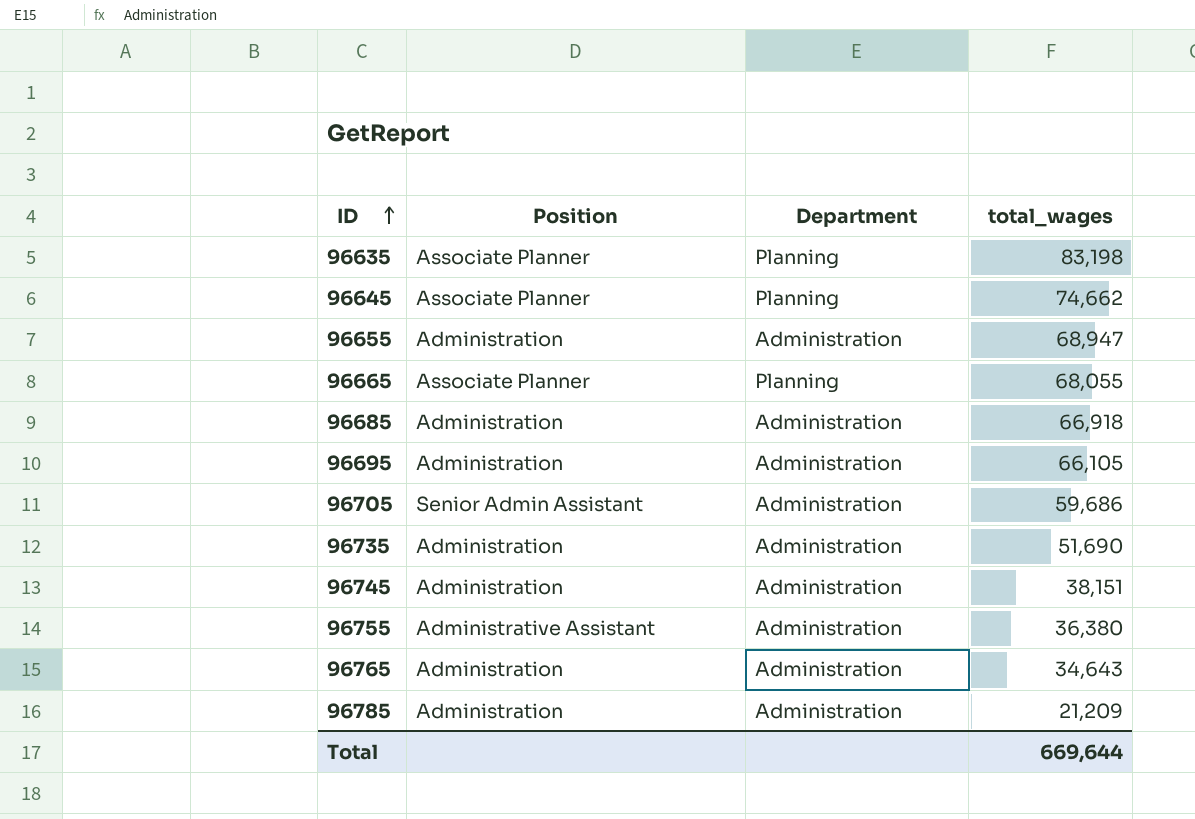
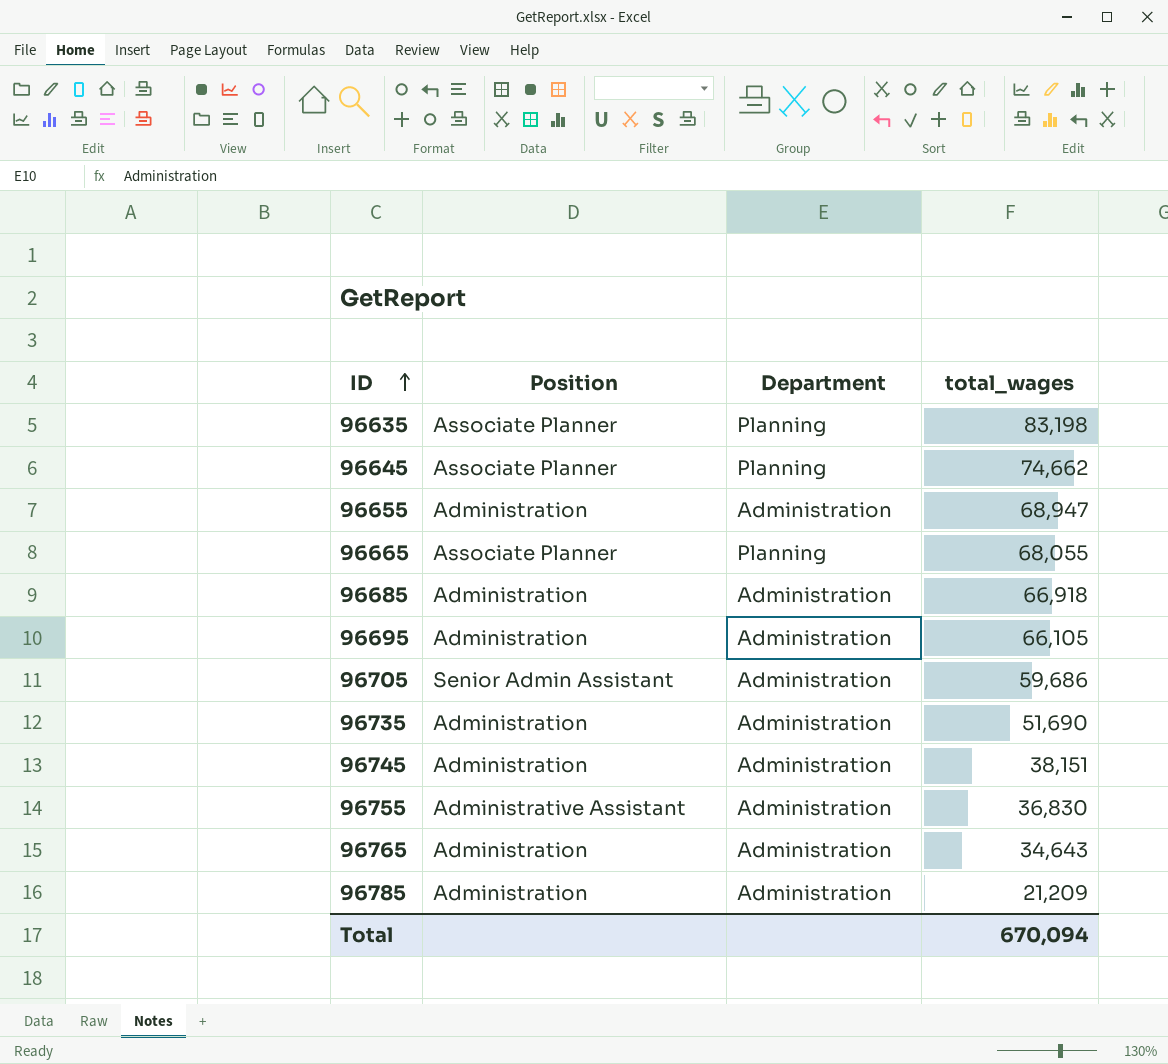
96755 | total_wages: 36,380 -> 36,830
Total | total_wages: 669,644 -> 670,094

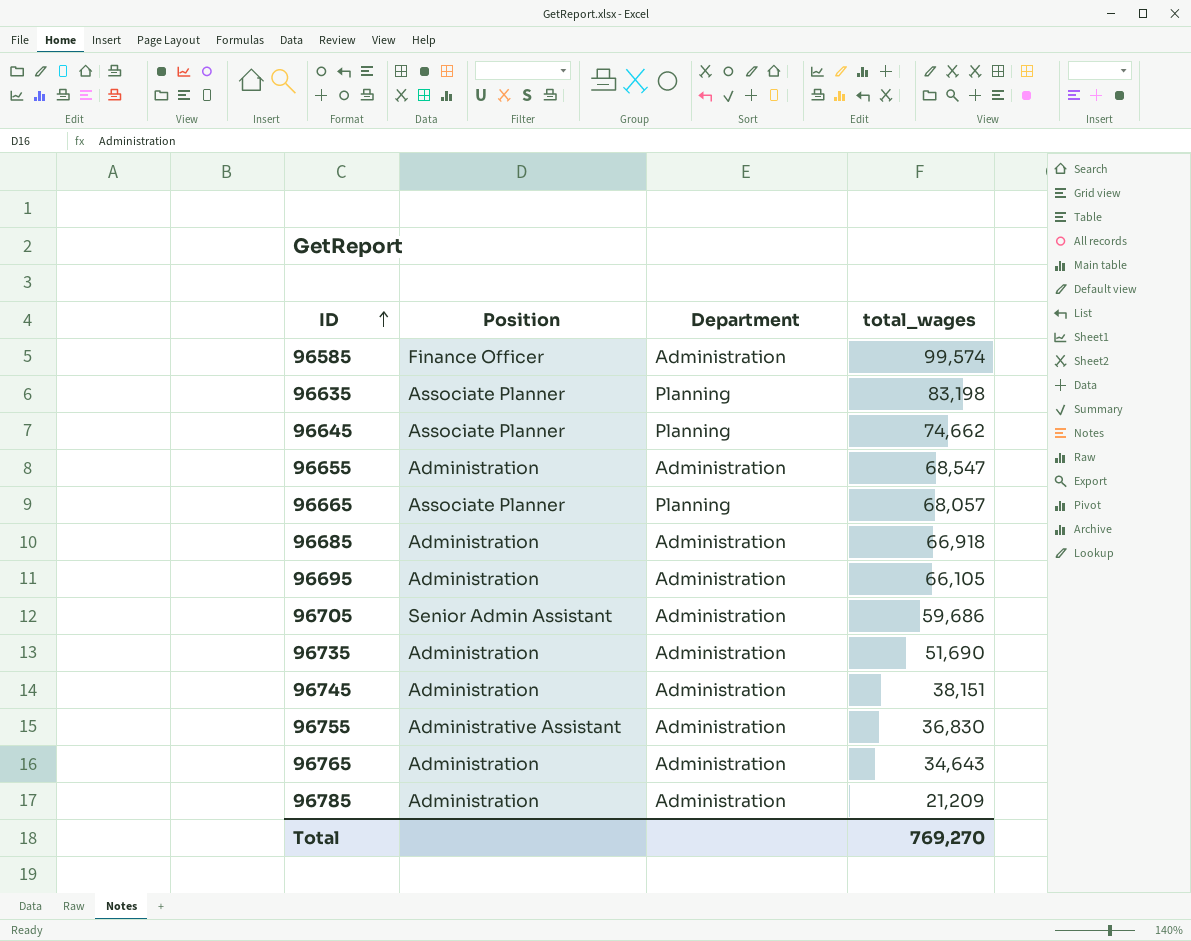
row 96585: none -> Finance Officer | Administration | 99,574
96655 | total_wages: 68,947 -> 68,547
96665 | total_wages: 68,055 -> 68,057
Total | total_wages: 670,094 -> 769,270

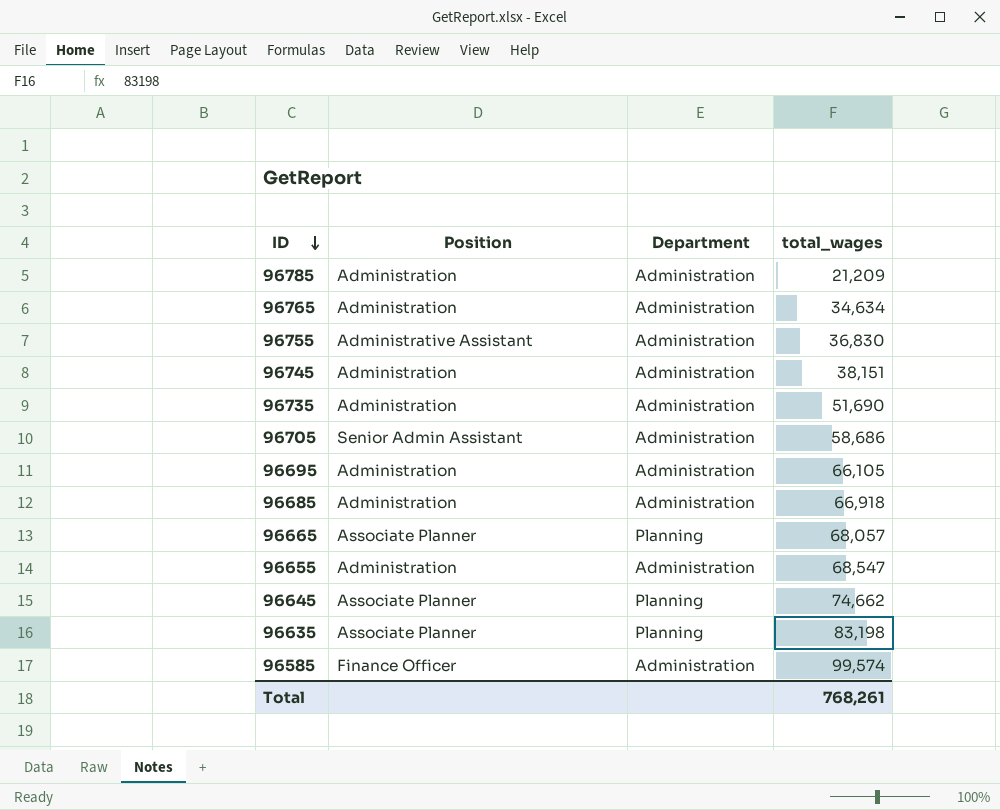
row order: ID ascending -> ID descending
96765 | total_wages: 34,643 -> 34,634
96705 | total_wages: 59,686 -> 58,686
Total | total_wages: 769,270 -> 768,261

